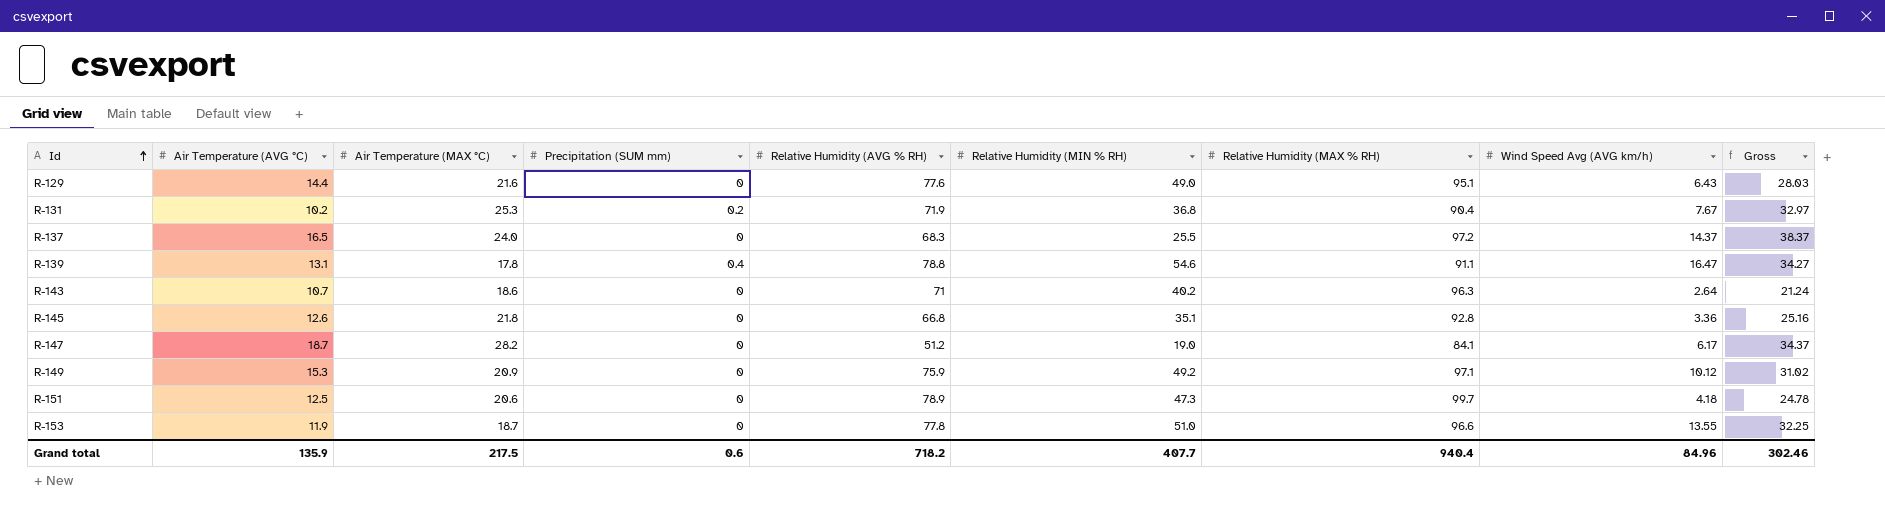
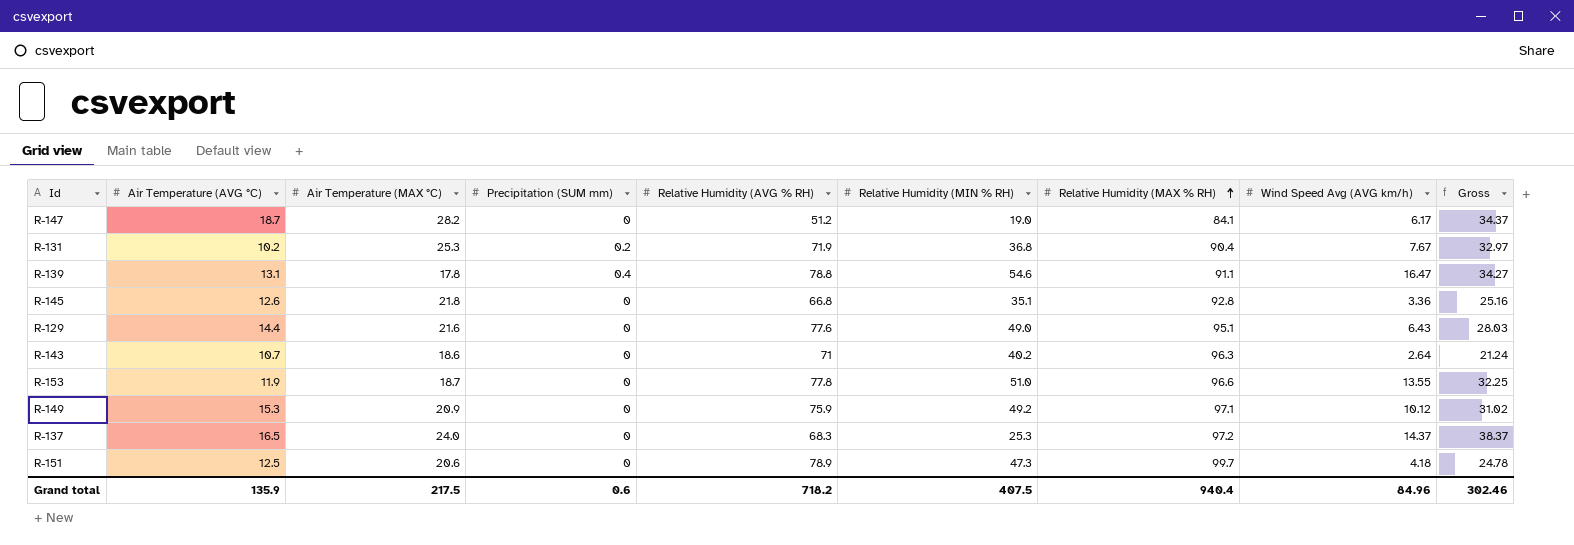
row order: Id ascending -> Relative Humidity (MAX % RH) ascending
R-137 | Relative Humidity (MIN % RH): 25.5 -> 25.3
Grand total | Relative Humidity (MIN % RH): 407.7 -> 407.5

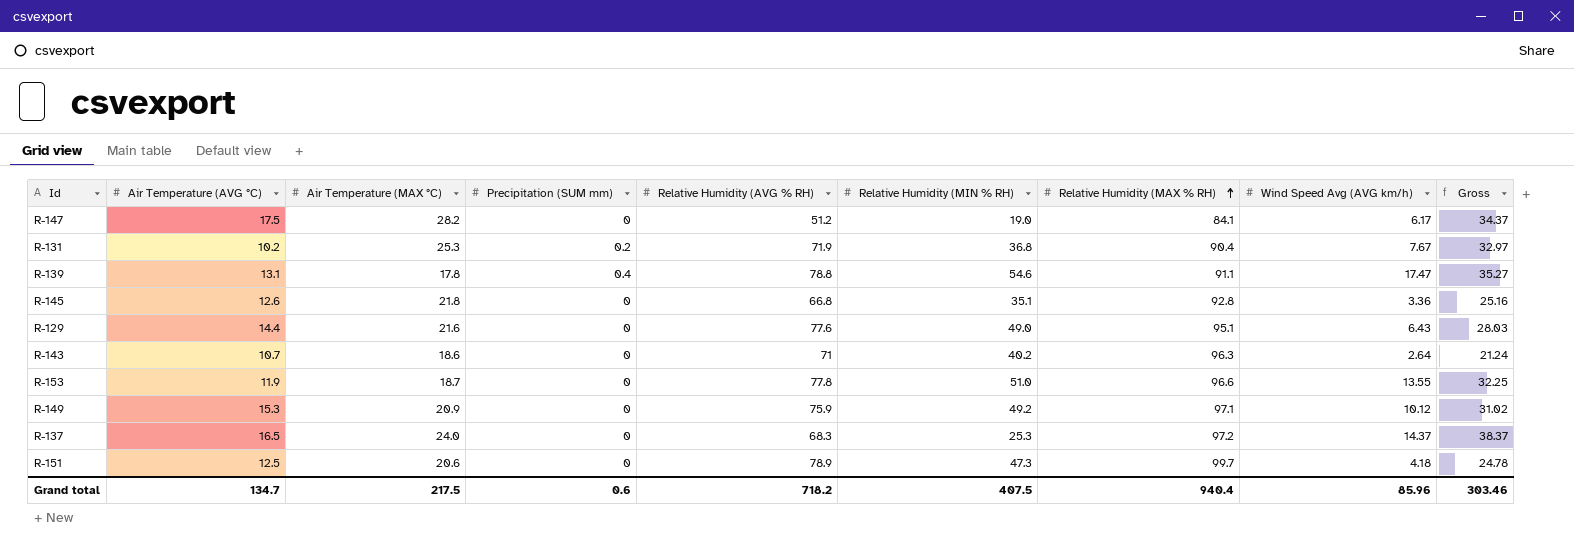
R-147 | Air Temperature (AVG °C): 18.7 -> 17.5
R-139 | Wind Speed Avg (AVG km/h): 16.47 -> 17.47
R-139 | Gross: 34.27 -> 35.27
Grand total | Air Temperature (AVG °C): 135.9 -> 134.7
Grand total | Wind Speed Avg (AVG km/h): 84.96 -> 85.96
Grand total | Gross: 302.46 -> 303.46

